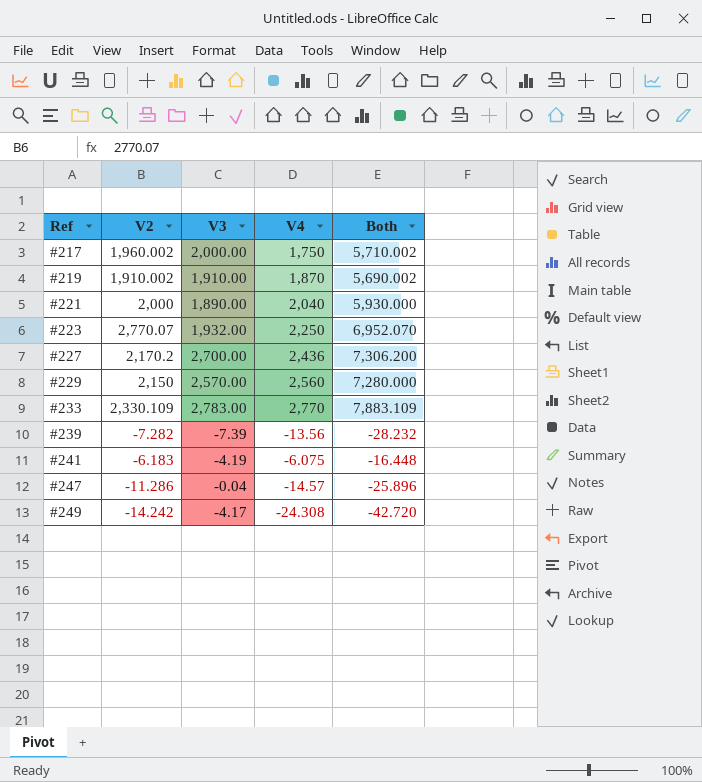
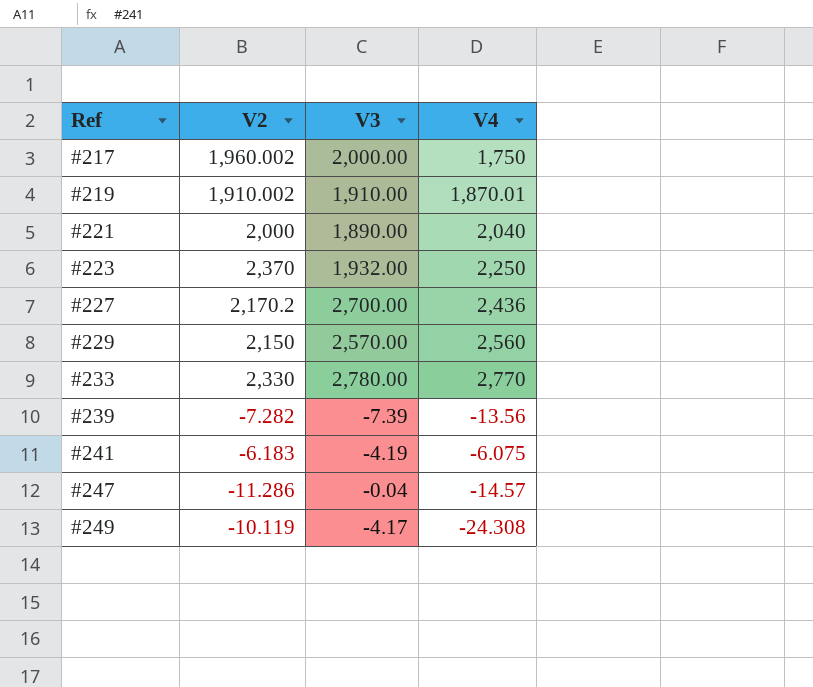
column Both | formula: [V2] + [V3] + [V4] -> none
#219 | V4: 1,870 -> 1,870.01
#223 | V2: 2,770.07 -> 2,370
#233 | V2: 2,330.109 -> 2,330
#233 | V3: 2,783.00 -> 2,780.00
#249 | V2: -14.242 -> -10.119

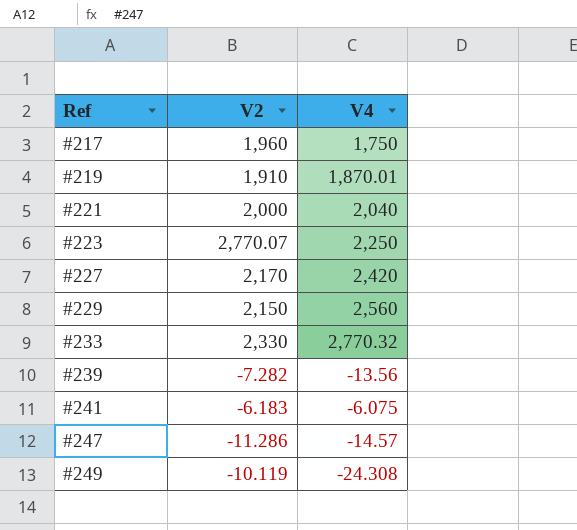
column V3 | position: 3 -> none
#217 | V2: 1,960.002 -> 1,960
#219 | V2: 1,910.002 -> 1,910
#223 | V2: 2,370 -> 2,770.07
#227 | V2: 2,170.2 -> 2,170
#227 | V4: 2,436 -> 2,420
#233 | V4: 2,770 -> 2,770.32

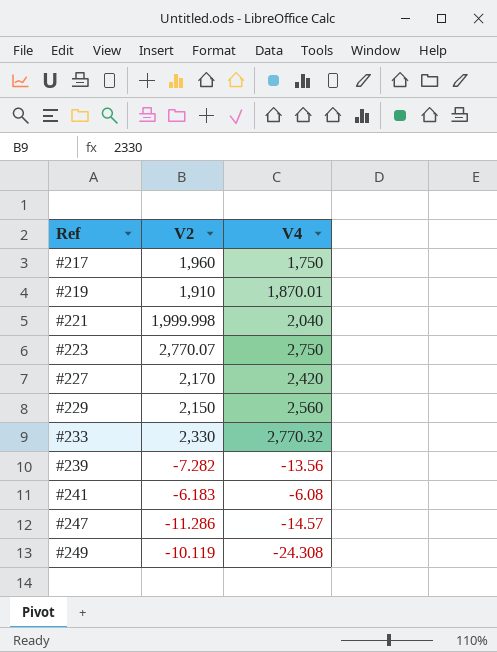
#221 | V2: 2,000 -> 1,999.998
#223 | V4: 2,250 -> 2,750
#241 | V4: -6.075 -> -6.08

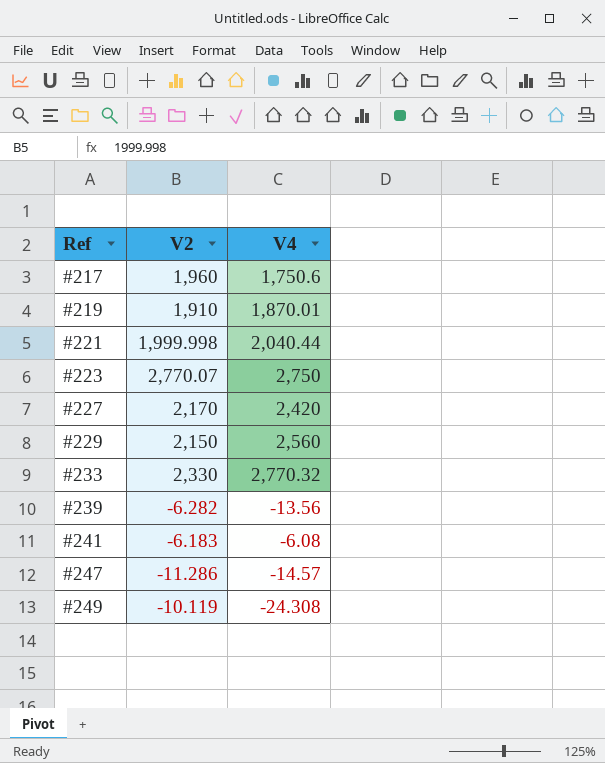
#217 | V4: 1,750 -> 1,750.6
#221 | V4: 2,040 -> 2,040.44
#239 | V2: -7.282 -> -6.282

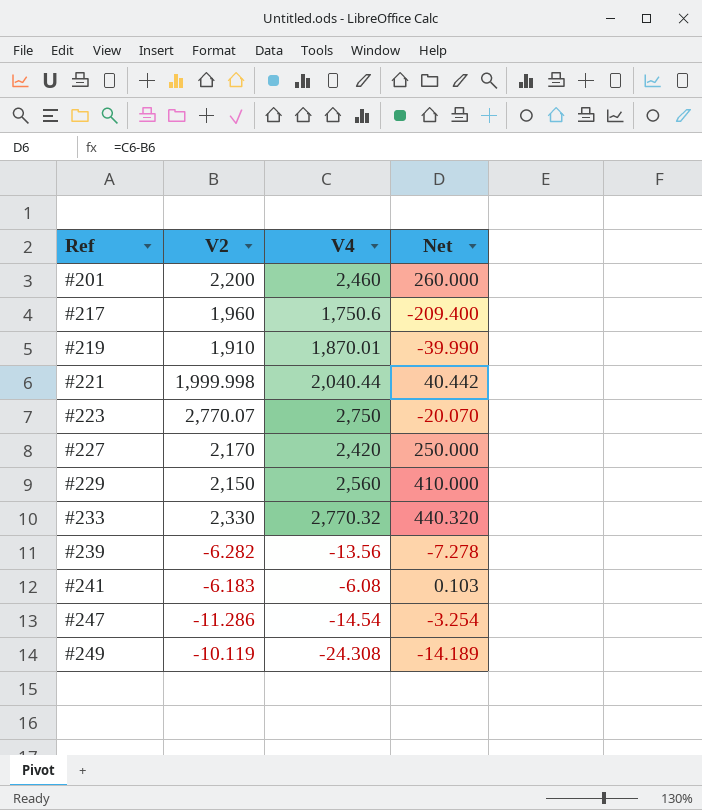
column Net | formula: none -> [V4] - [V2]
row #201: none -> 2,200 | 2,460 | 260.000
#247 | V4: -14.57 -> -14.54

